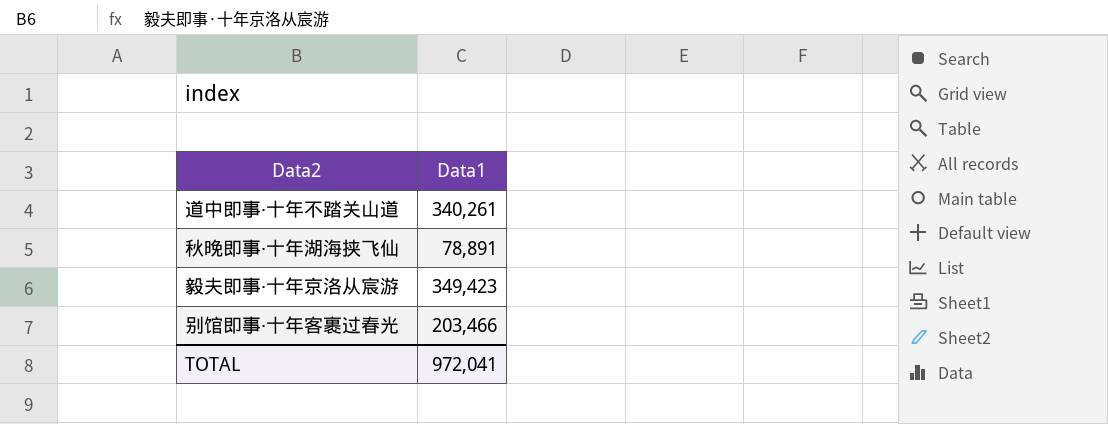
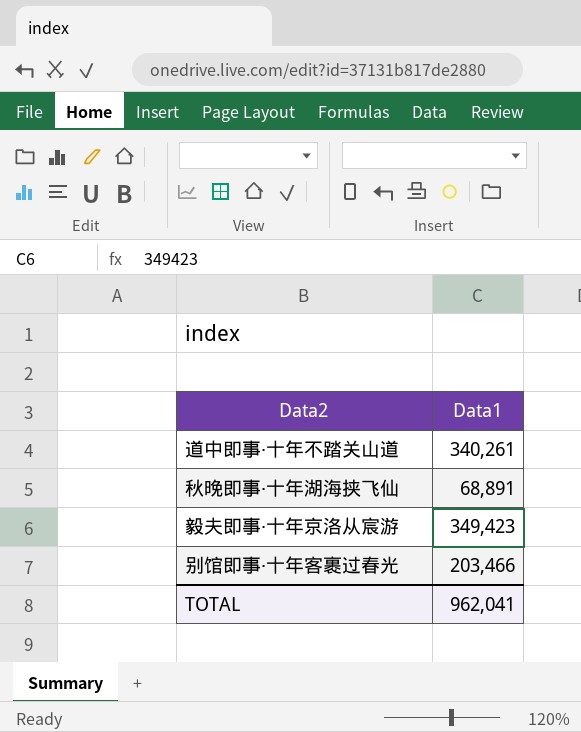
秋晚即事·十年湖海挟飞仙 | Data1: 78,891 -> 68,891
TOTAL | Data1: 972,041 -> 962,041

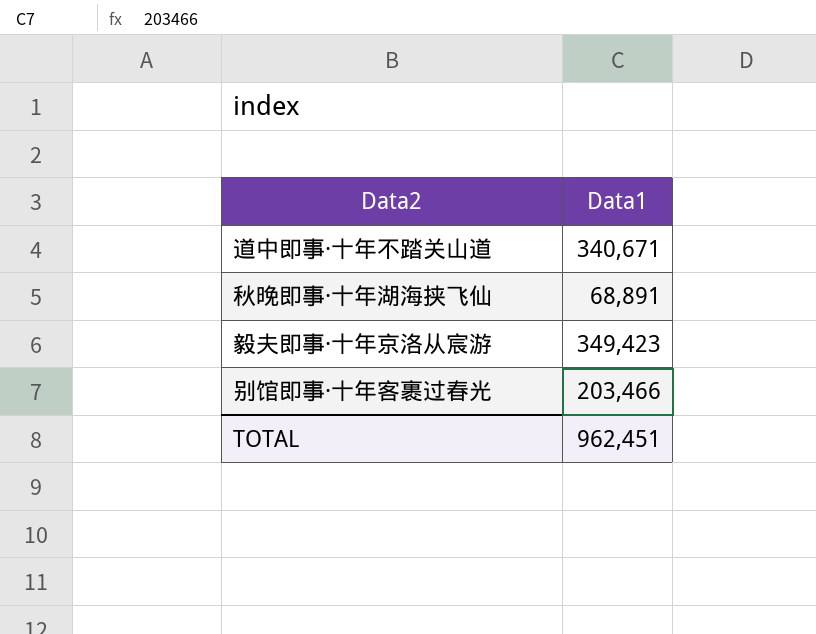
道中即事·十年不踏关山道 | Data1: 340,261 -> 340,671
TOTAL | Data1: 962,041 -> 962,451

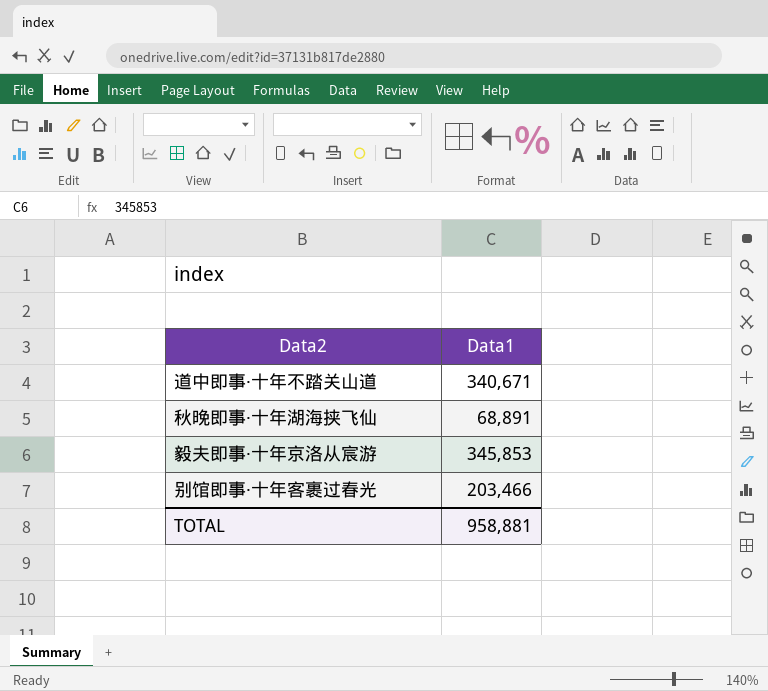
毅夫即事·十年京洛从宸游 | Data1: 349,423 -> 345,853
TOTAL | Data1: 962,451 -> 958,881

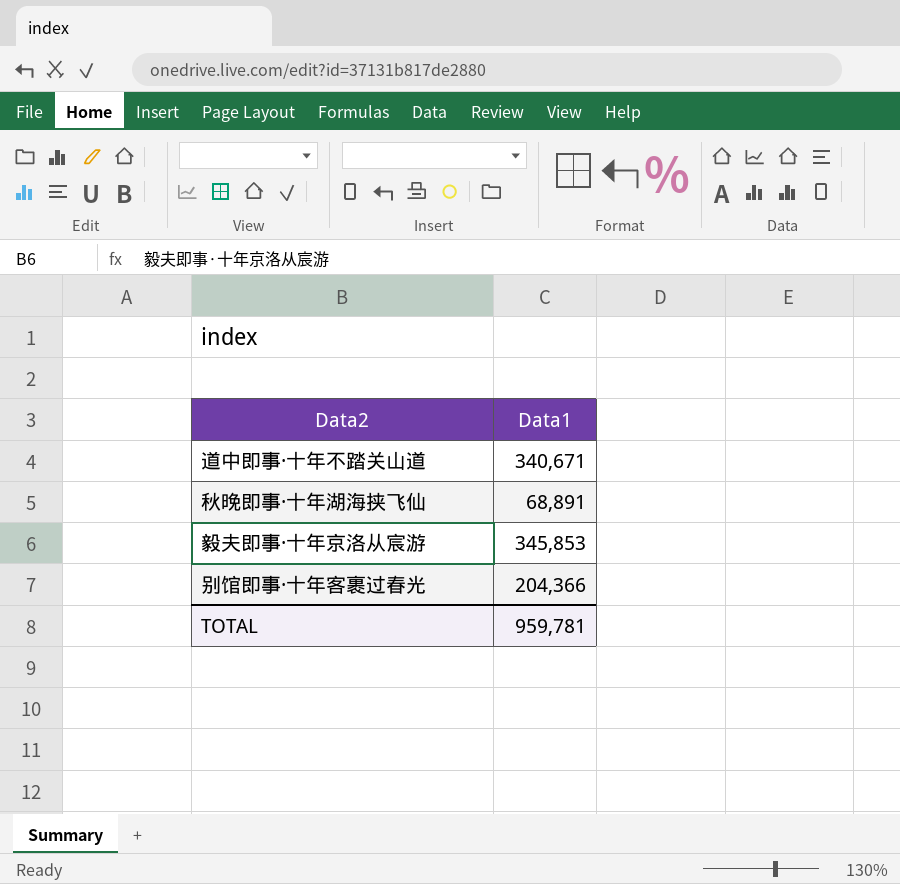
别馆即事·十年客裹过春光 | Data1: 203,466 -> 204,366
TOTAL | Data1: 958,881 -> 959,781

